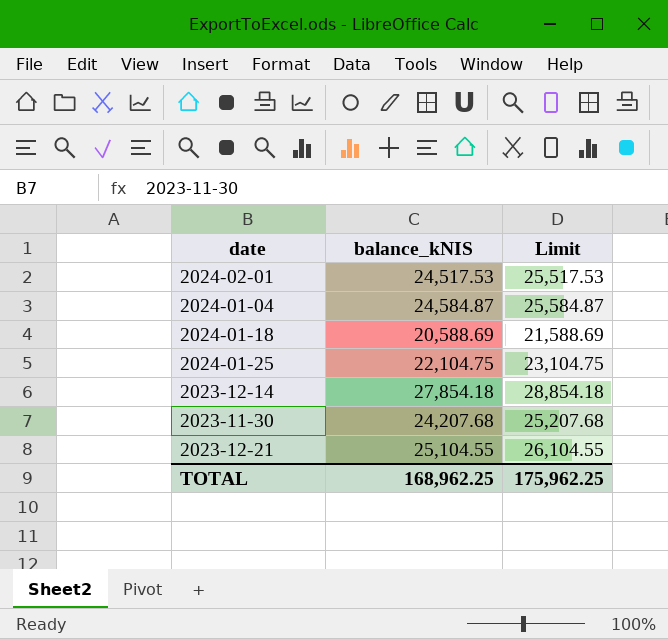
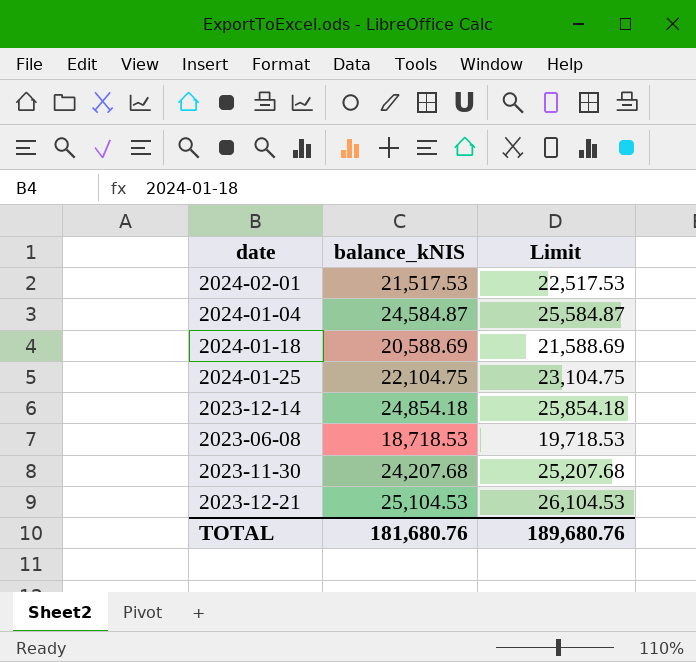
2024-02-01 | balance_kNIS: 24,517.53 -> 21,517.53
2024-02-01 | Limit: 25,517.53 -> 22,517.53
2023-12-14 | balance_kNIS: 27,854.18 -> 24,854.18
2023-12-14 | Limit: 28,854.18 -> 25,854.18
row 2023-06-08: none -> 18,718.53 | 19,718.53
2023-12-21 | balance_kNIS: 25,104.55 -> 25,104.53
2023-12-21 | Limit: 26,104.55 -> 26,104.53
TOTAL | balance_kNIS: 168,962.25 -> 181,680.76
TOTAL | Limit: 175,962.25 -> 189,680.76

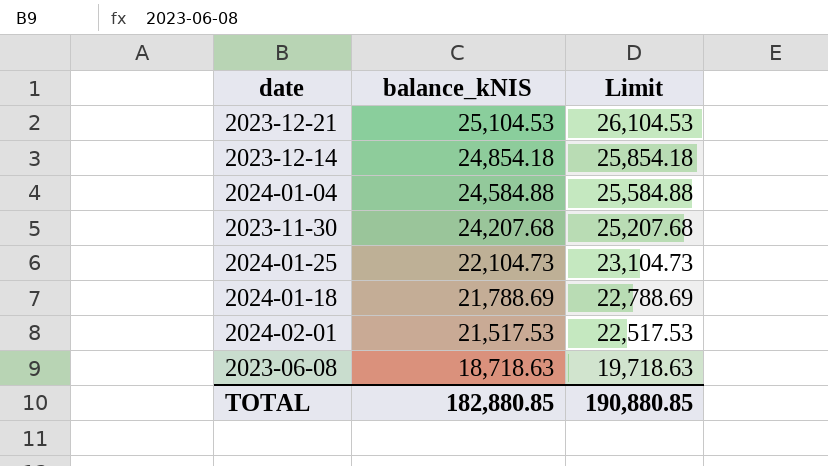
row order: none -> balance_kNIS descending
2024-01-04 | balance_kNIS: 24,584.87 -> 24,584.88
2024-01-04 | Limit: 25,584.87 -> 25,584.88
2024-01-25 | balance_kNIS: 22,104.75 -> 22,104.73
2024-01-25 | Limit: 23,104.75 -> 23,104.73
2024-01-18 | balance_kNIS: 20,588.69 -> 21,788.69
2024-01-18 | Limit: 21,588.69 -> 22,788.69
2023-06-08 | balance_kNIS: 18,718.53 -> 18,718.63
2023-06-08 | Limit: 19,718.53 -> 19,718.63
TOTAL | balance_kNIS: 181,680.76 -> 182,880.85
TOTAL | Limit: 189,680.76 -> 190,880.85

